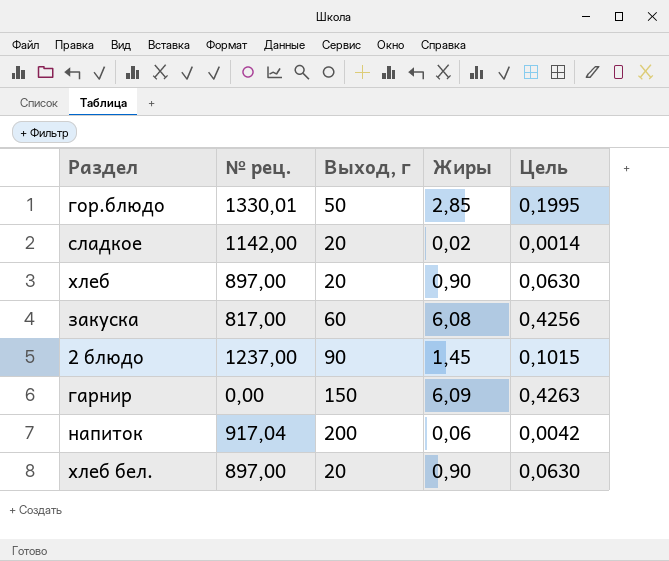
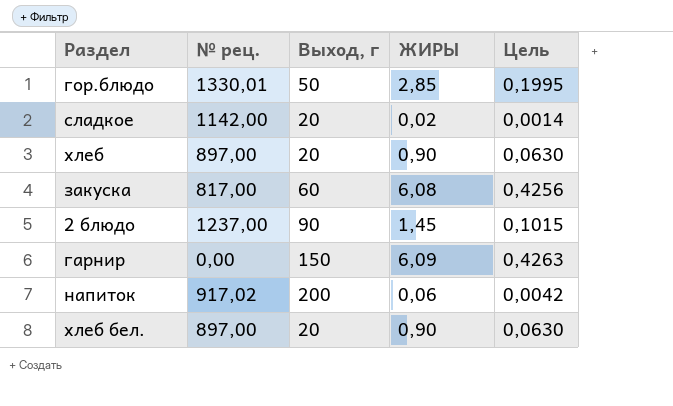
column name: Жиры -> ЖИРЫ
напиток | № рец.: 917,04 -> 917,02

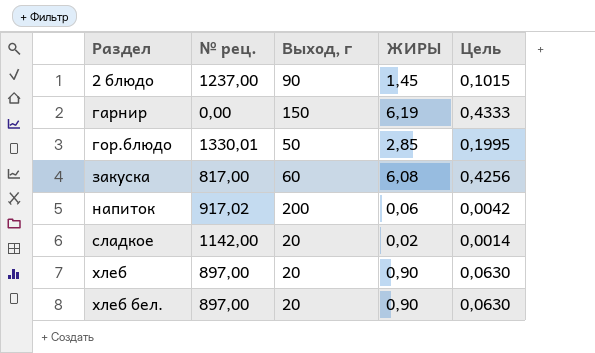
row order: none -> Раздел ascending
гарнир | ЖИРЫ: 6,09 -> 6,19
гарнир | Цель: 0,4263 -> 0,4333

